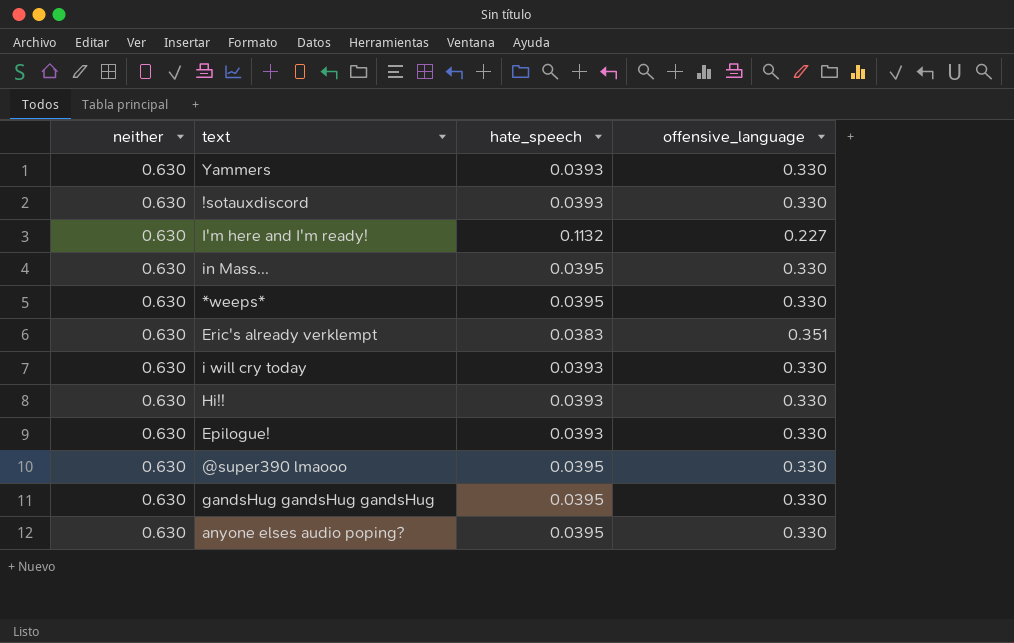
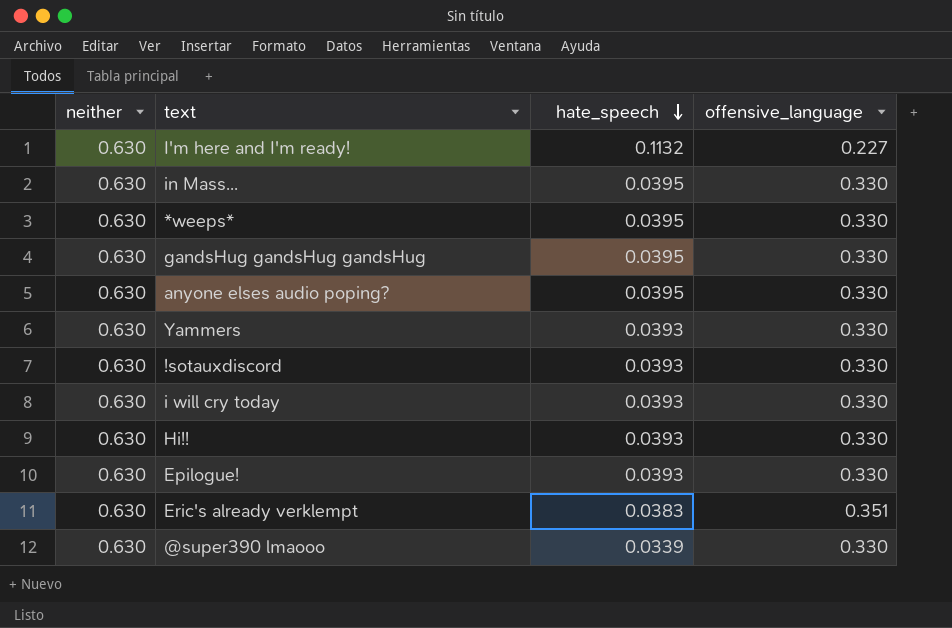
row order: none -> hate_speech descending
@super390 lmaooo | hate_speech: 0.0395 -> 0.0339

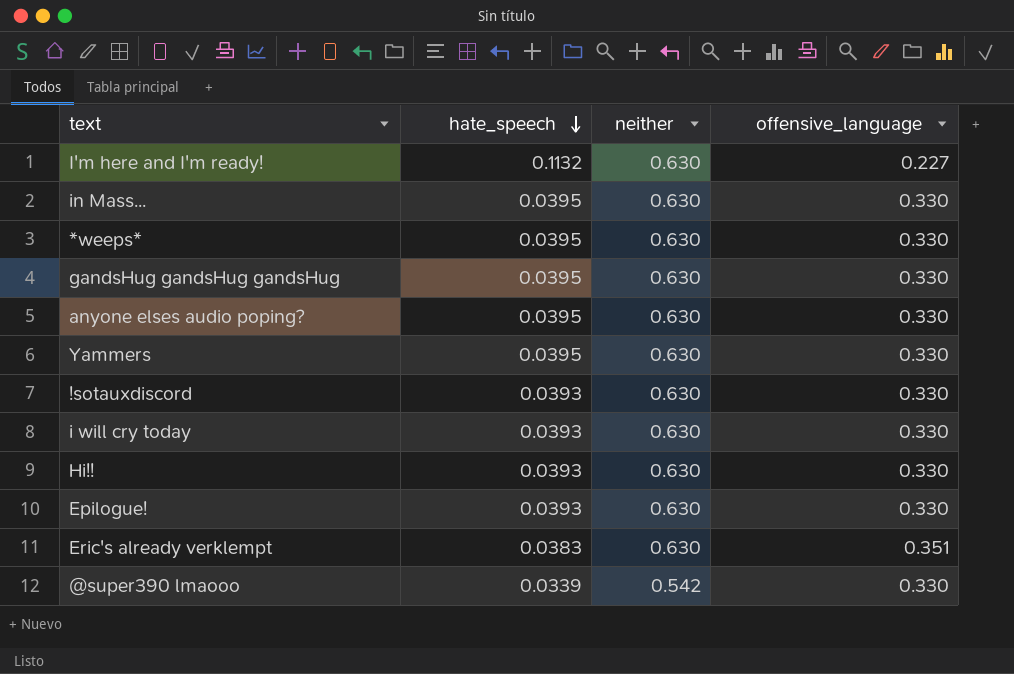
column neither | position: 1 -> 3
Yammers | hate_speech: 0.0393 -> 0.0395
@super390 lmaooo | neither: 0.630 -> 0.542

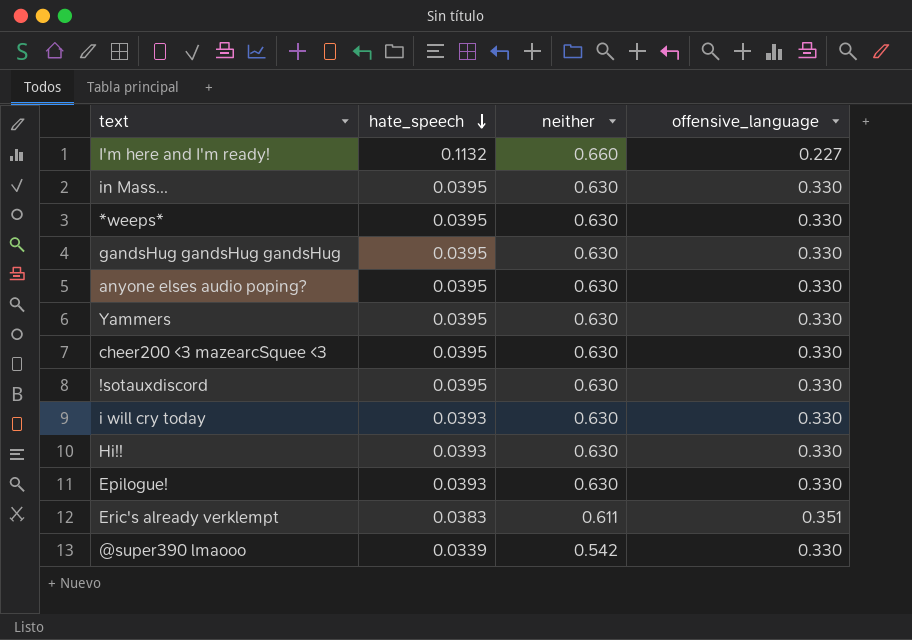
I'm here and I'm ready! | neither: 0.630 -> 0.660
row cheer200 <3 mazearcSquee <3: none -> 0.0395 | 0.630 | 0.330
!sotauxdiscord | hate_speech: 0.0393 -> 0.0395
Eric's already verklempt | neither: 0.630 -> 0.611

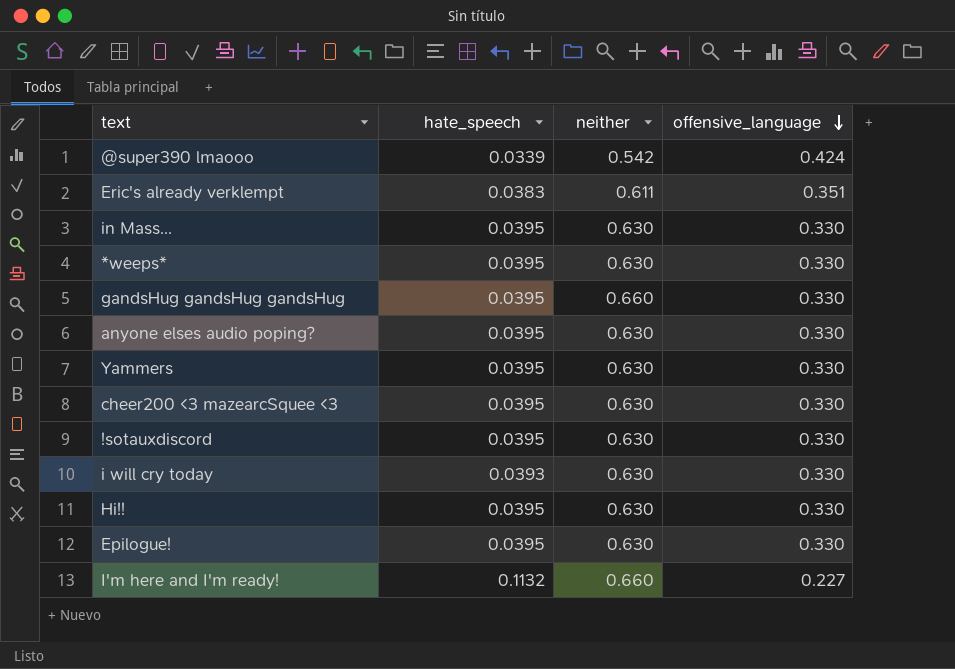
row order: hate_speech descending -> offensive_language descending
@super390 lmaooo | offensive_language: 0.330 -> 0.424
gandsHug gandsHug gandsHug | neither: 0.630 -> 0.660
Hi!! | hate_speech: 0.0393 -> 0.0395
Epilogue! | hate_speech: 0.0393 -> 0.0395

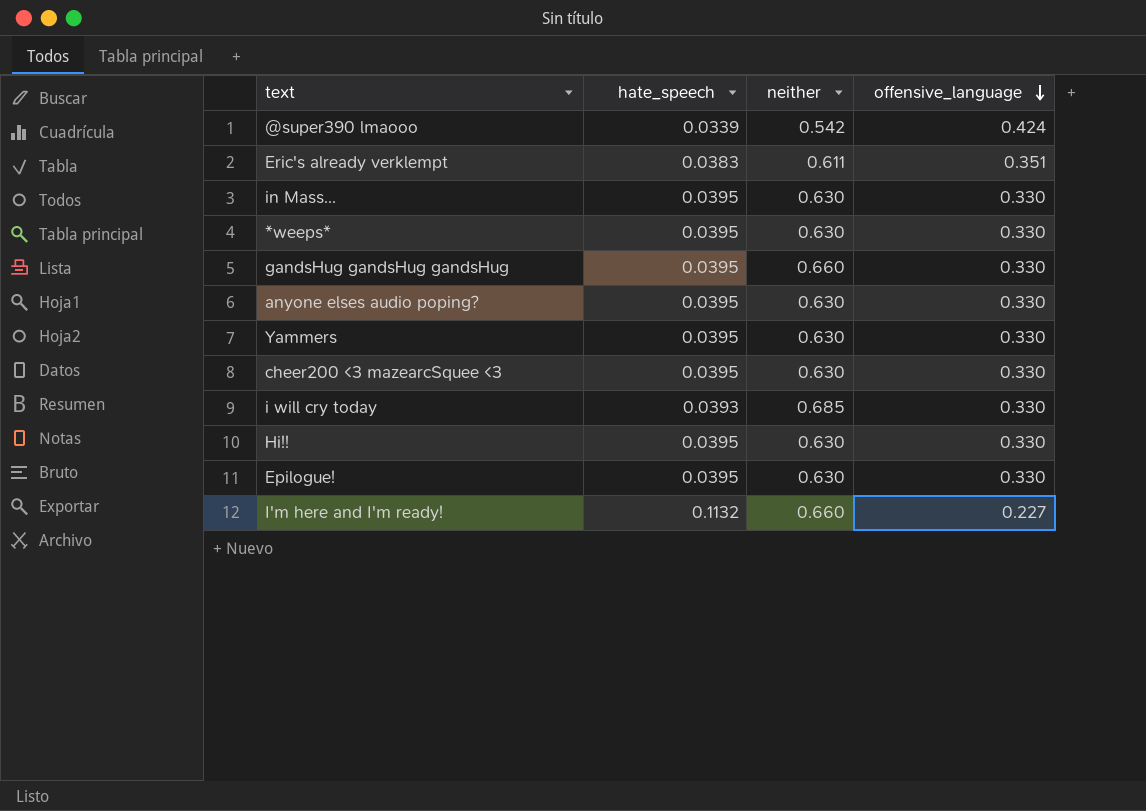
row !sotauxdiscord: 0.0395 | 0.630 | 0.330 -> none
i will cry today | neither: 0.630 -> 0.685

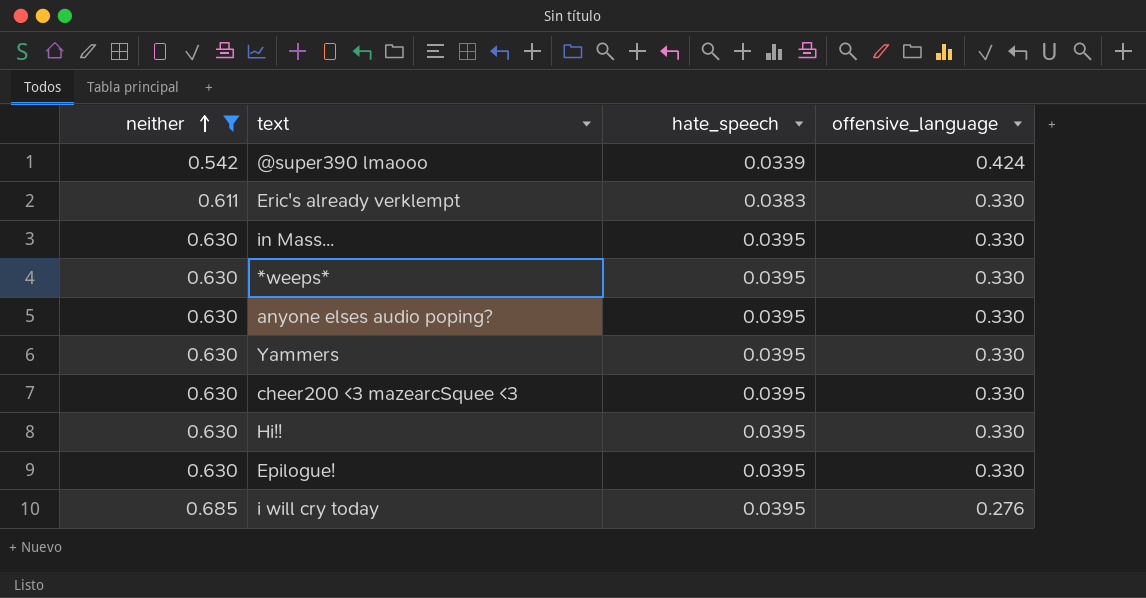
filter: none -> neither != 0.660
row order: offensive_language descending -> neither ascending
column neither | position: 3 -> 1
Eric's already verklempt | offensive_language: 0.351 -> 0.330
i will cry today | hate_speech: 0.0393 -> 0.0395
i will cry today | offensive_language: 0.330 -> 0.276

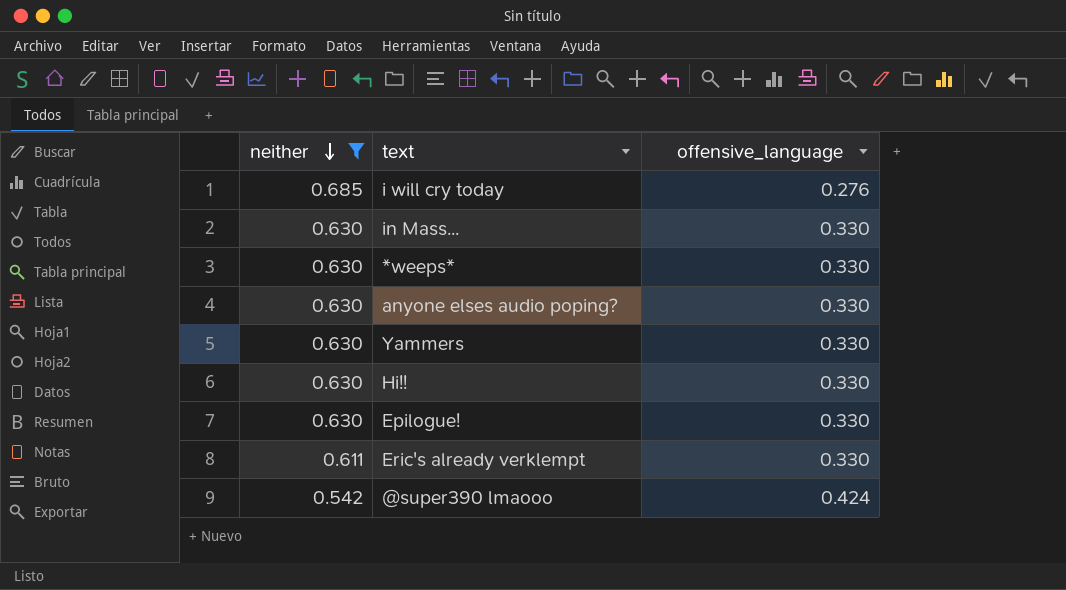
row order: neither ascending -> neither descending
column hate_speech | position: 3 -> none
row cheer200 <3 mazearcSquee <3: 0.630 | 0.0395 | 0.330 -> none

